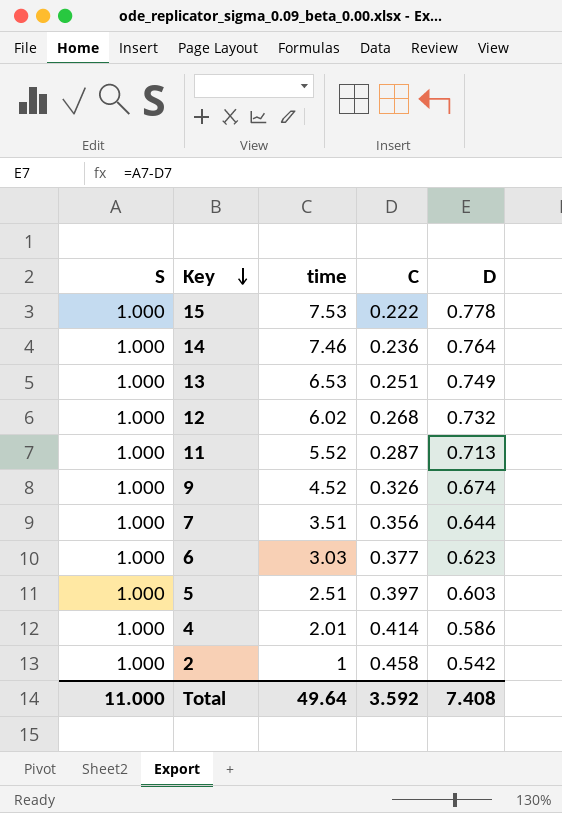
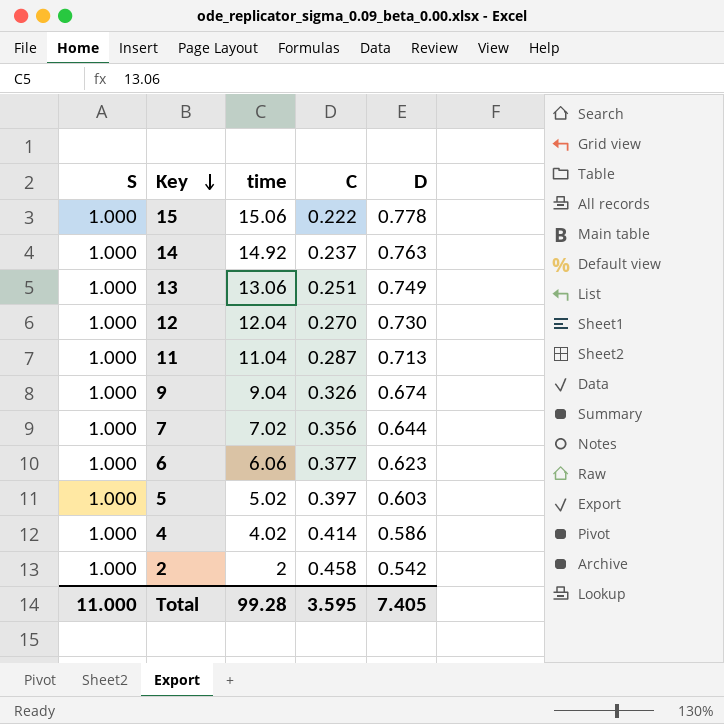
15 | time: 7.53 -> 15.06
14 | time: 7.46 -> 14.92
14 | C: 0.236 -> 0.237
14 | D: 0.764 -> 0.763
13 | time: 6.53 -> 13.06
12 | time: 6.02 -> 12.04
12 | C: 0.268 -> 0.270
12 | D: 0.732 -> 0.730
11 | time: 5.52 -> 11.04
9 | time: 4.52 -> 9.04
7 | time: 3.51 -> 7.02
6 | time: 3.03 -> 6.06
5 | time: 2.51 -> 5.02
4 | time: 2.01 -> 4.02
2 | time: 1 -> 2
Total | time: 49.64 -> 99.28
Total | C: 3.592 -> 3.595
Total | D: 7.408 -> 7.405

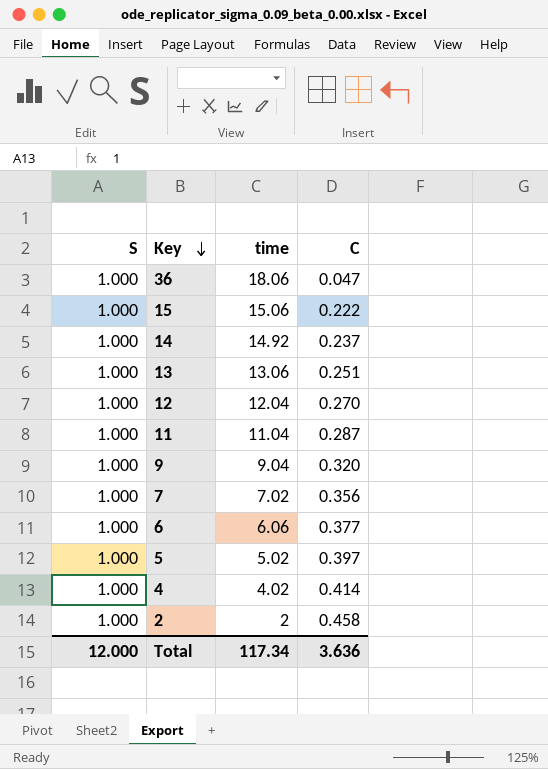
column D | formula: [S] - [C] -> none
row 36: none -> 1.000 | 18.06 | 0.047
9 | C: 0.326 -> 0.320
Total | S: 11.000 -> 12.000
Total | time: 99.28 -> 117.34
Total | C: 3.595 -> 3.636

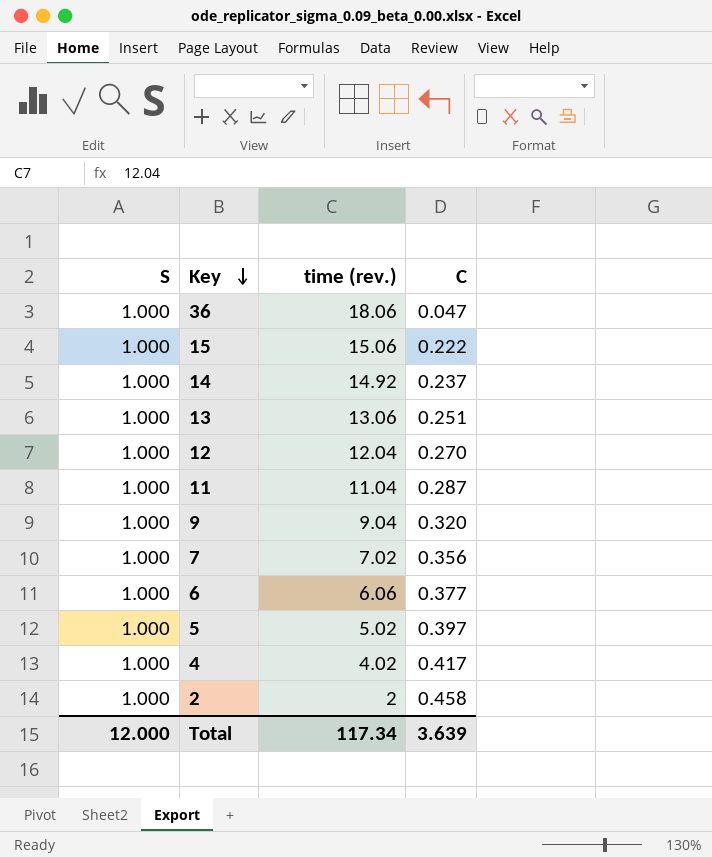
column name: time -> time (rev.)
4 | C: 0.414 -> 0.417
Total | C: 3.636 -> 3.639

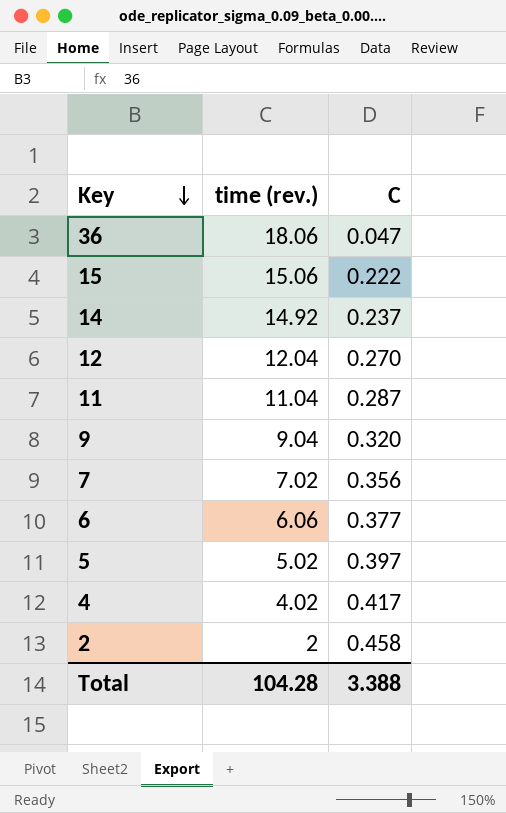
column S | position: 1 -> none
row 13: 1.000 | 13.06 | 0.251 -> none
Total | time (rev.): 117.34 -> 104.28
Total | C: 3.639 -> 3.388

